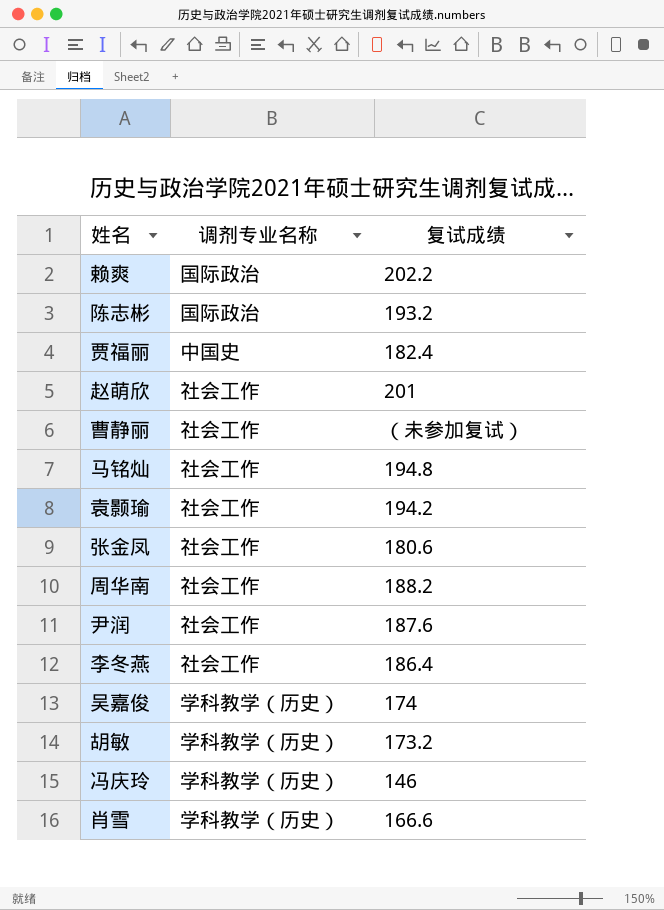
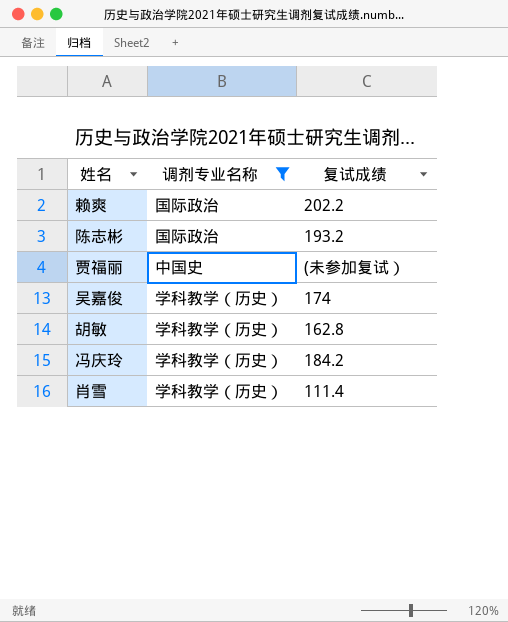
filter: none -> 调剂专业名称 != 社会工作
贾福丽 | 复试成绩: 182.4 -> (未参加复试）
胡敏 | 复试成绩: 173.2 -> 162.8
冯庆玲 | 复试成绩: 146 -> 184.2
肖雪 | 复试成绩: 166.6 -> 111.4

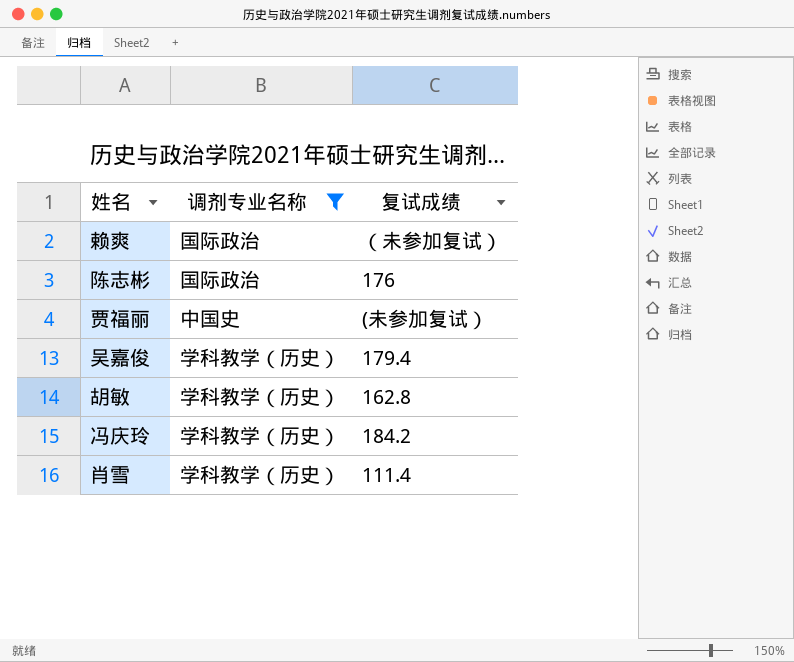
赖爽 | 复试成绩: 202.2 -> （未参加复试）
陈志彬 | 复试成绩: 193.2 -> 176
吴嘉俊 | 复试成绩: 174 -> 179.4

